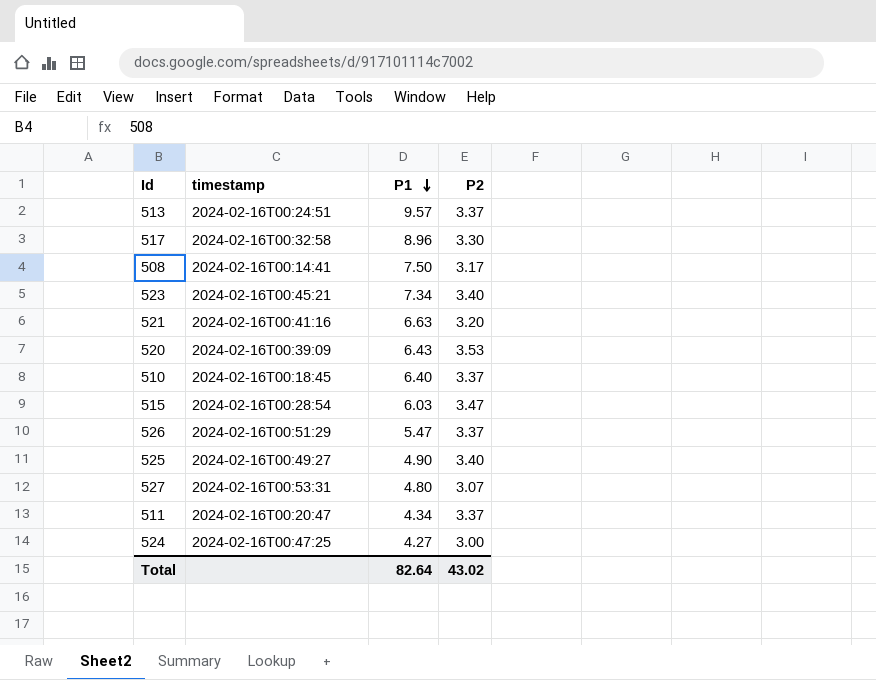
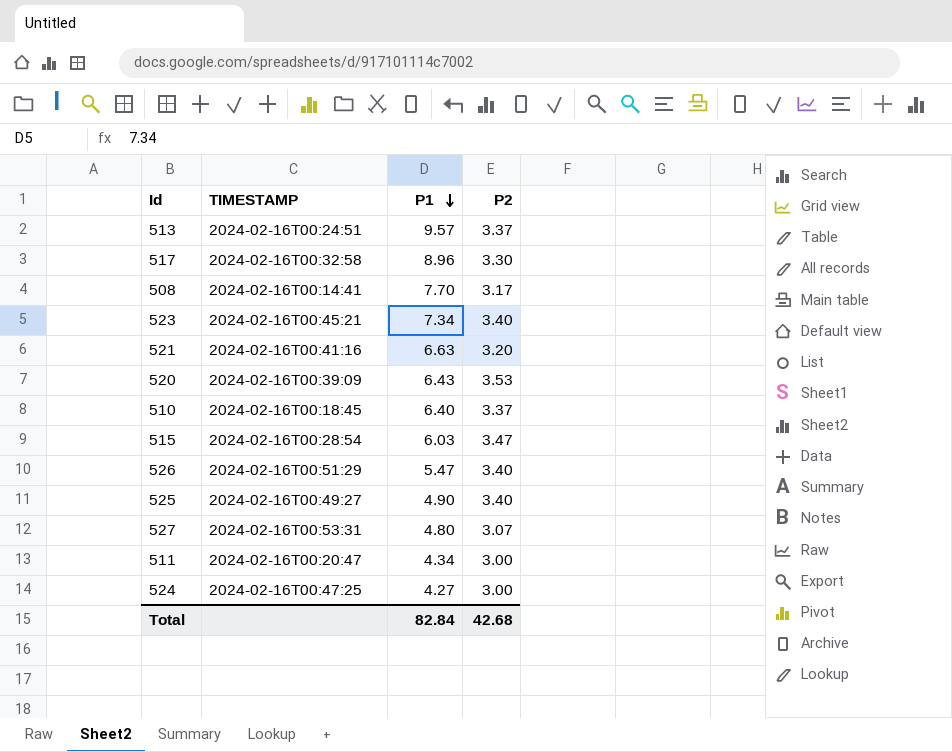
column name: timestamp -> TIMESTAMP
508 | P1: 7.50 -> 7.70
526 | P2: 3.37 -> 3.40
511 | P2: 3.37 -> 3.00
Total | P1: 82.64 -> 82.84
Total | P2: 43.02 -> 42.68

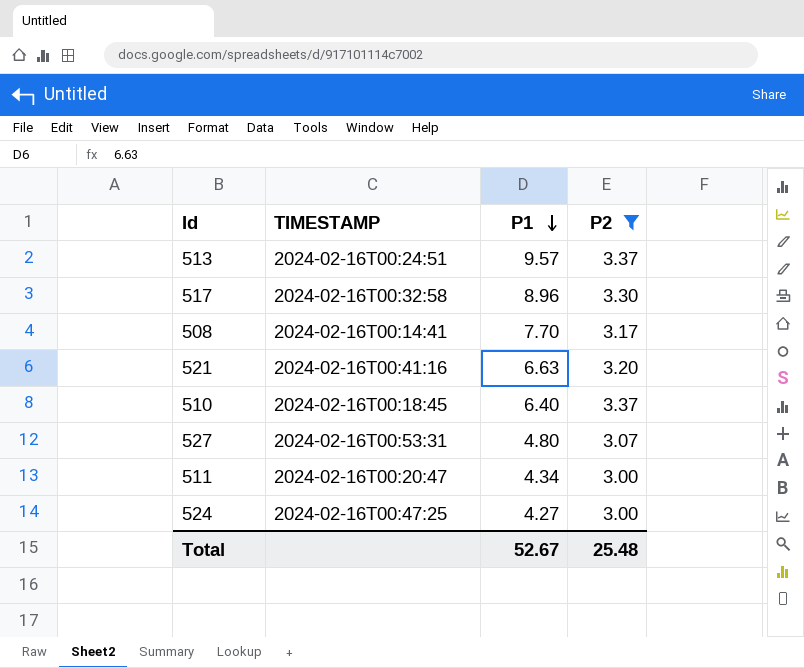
filter: none -> P2 <= 3.37
Total | P1: 82.84 -> 52.67
Total | P2: 42.68 -> 25.48

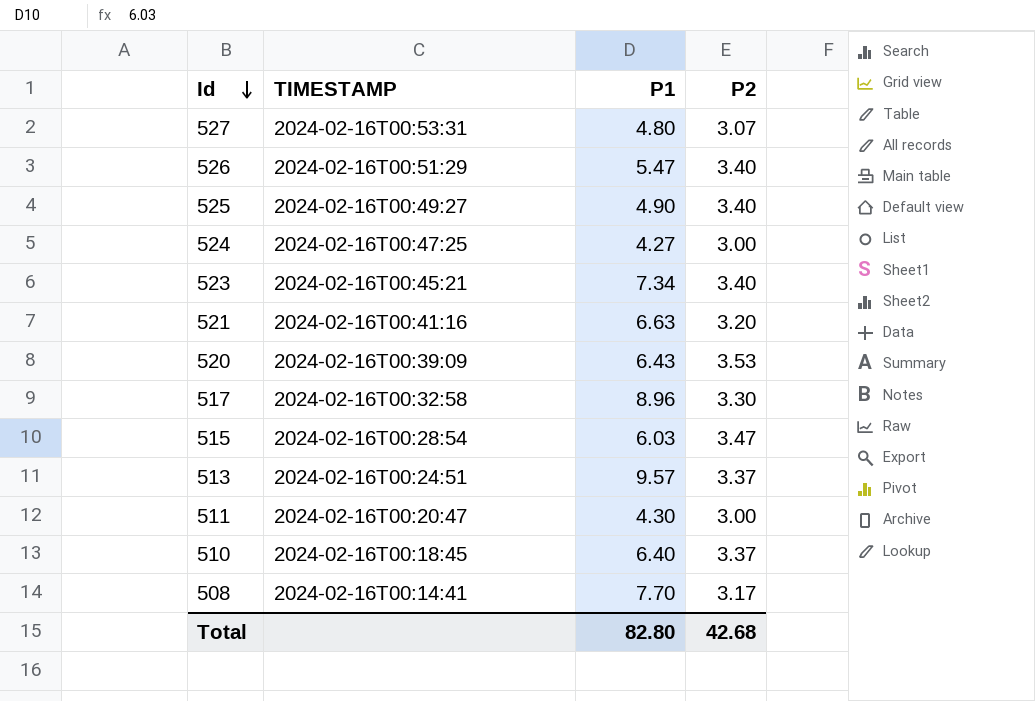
filter: P2 <= 3.37 -> none
row order: P1 descending -> Id descending
511 | P1: 4.34 -> 4.30
Total | P1: 52.67 -> 82.80
Total | P2: 25.48 -> 42.68

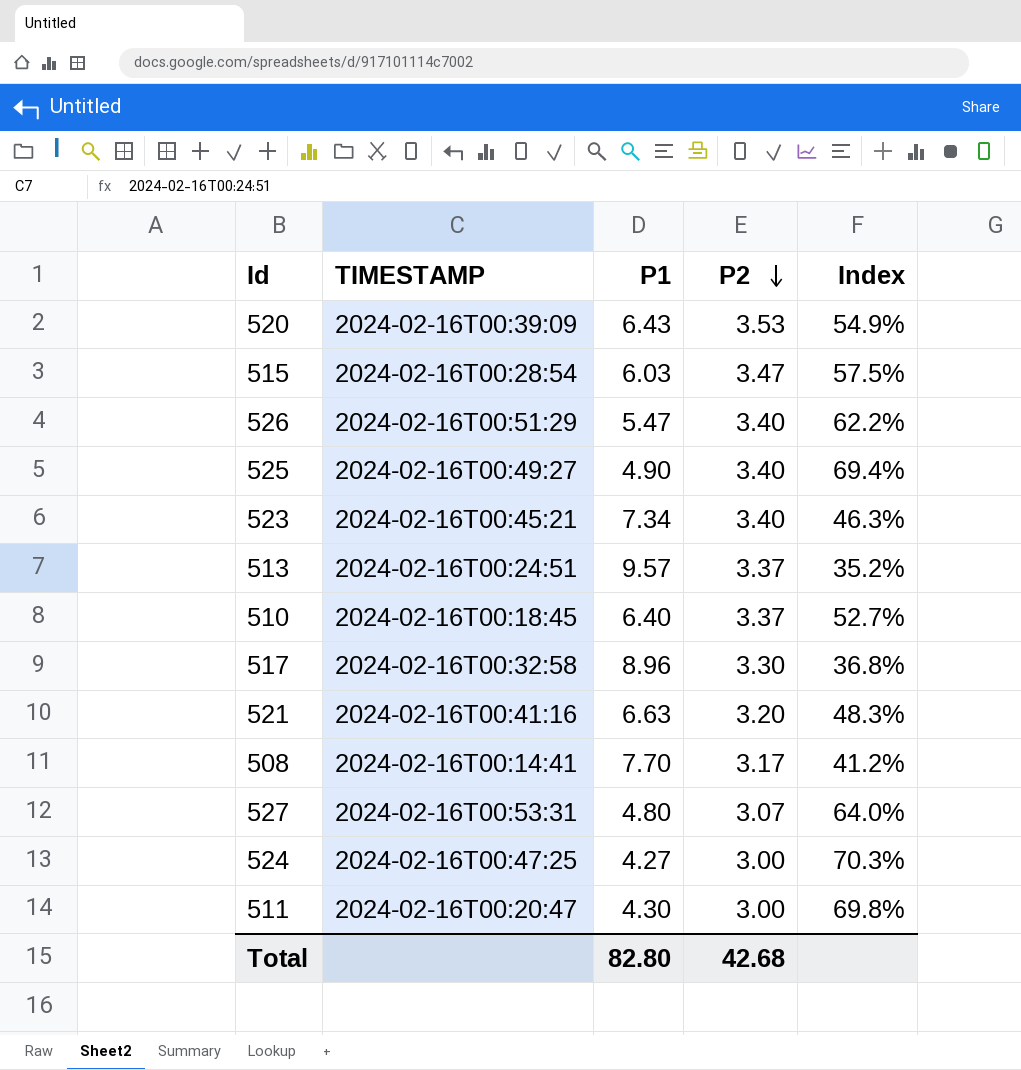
row order: Id descending -> P2 descending
column Index | formula: none -> [P2] / [P1]

